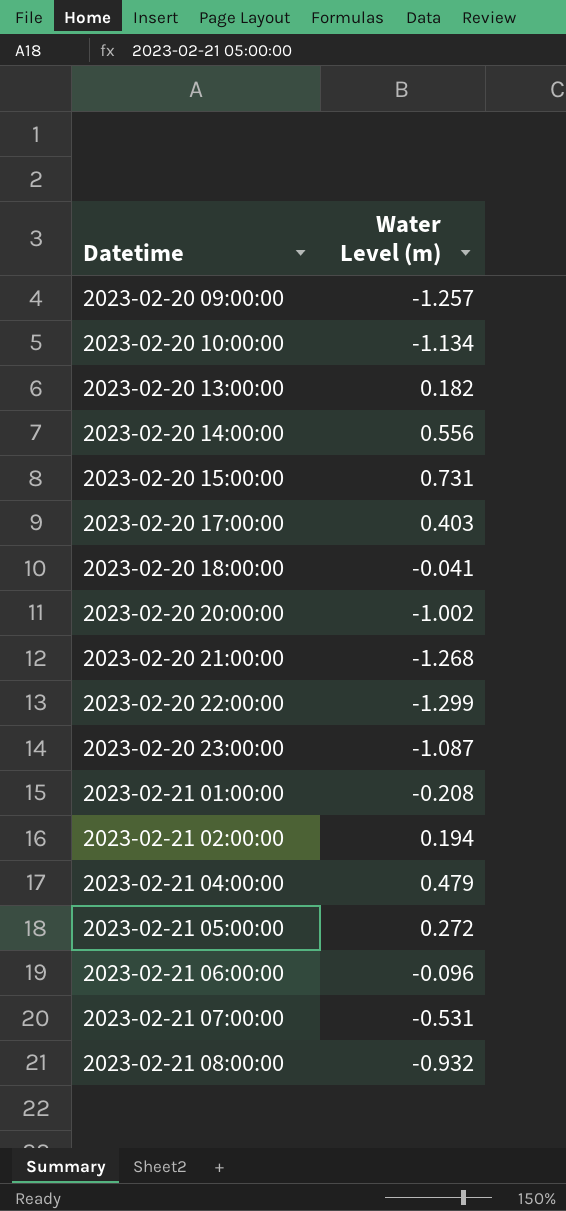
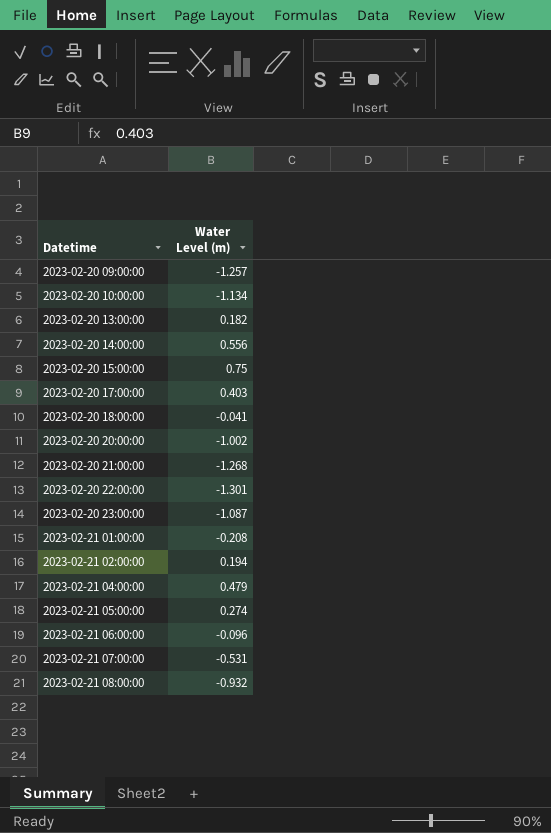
2023-02-20 15:00:00 | Water Level (m): 0.731 -> 0.75
2023-02-20 22:00:00 | Water Level (m): -1.299 -> -1.301
2023-02-21 05:00:00 | Water Level (m): 0.272 -> 0.274

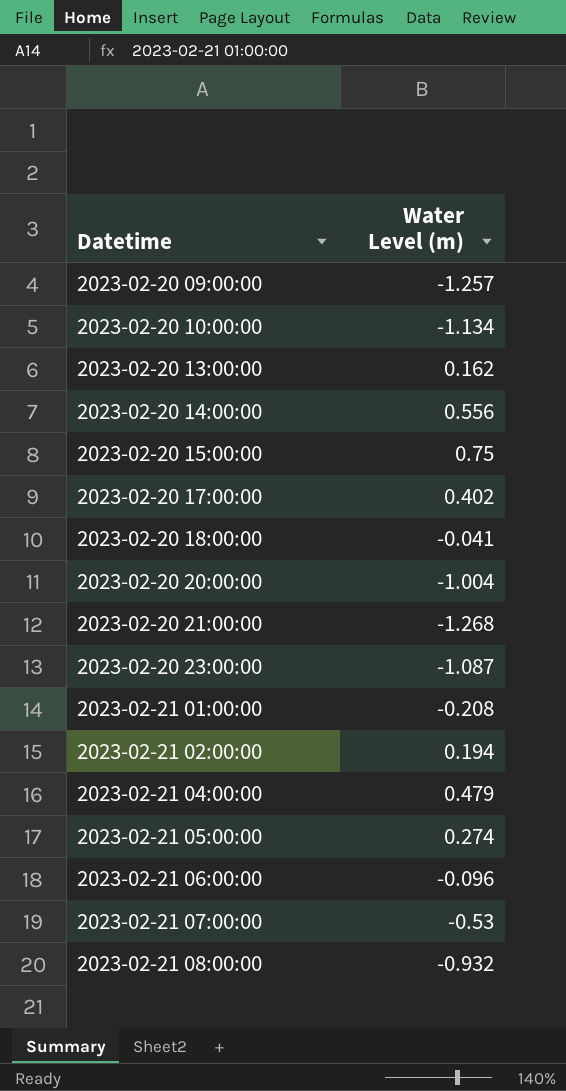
row 2023-02-20 22:00:00: -1.301 -> none
2023-02-20 13:00:00 | Water Level (m): 0.182 -> 0.162
2023-02-20 17:00:00 | Water Level (m): 0.403 -> 0.402
2023-02-20 20:00:00 | Water Level (m): -1.002 -> -1.004
2023-02-21 07:00:00 | Water Level (m): -0.531 -> -0.53

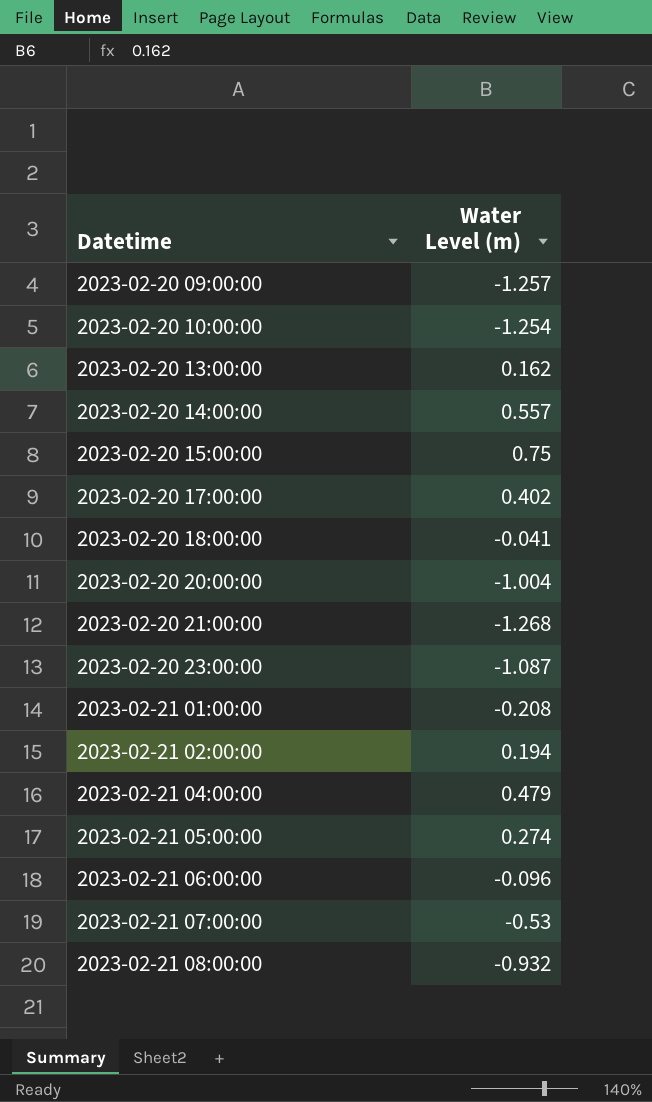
2023-02-20 10:00:00 | Water Level (m): -1.134 -> -1.254
2023-02-20 14:00:00 | Water Level (m): 0.556 -> 0.557

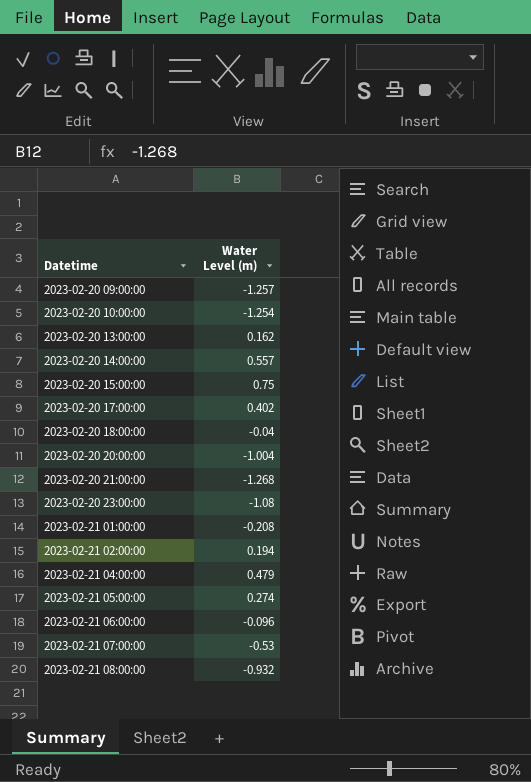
2023-02-20 18:00:00 | Water Level (m): -0.041 -> -0.04
2023-02-20 23:00:00 | Water Level (m): -1.087 -> -1.08

